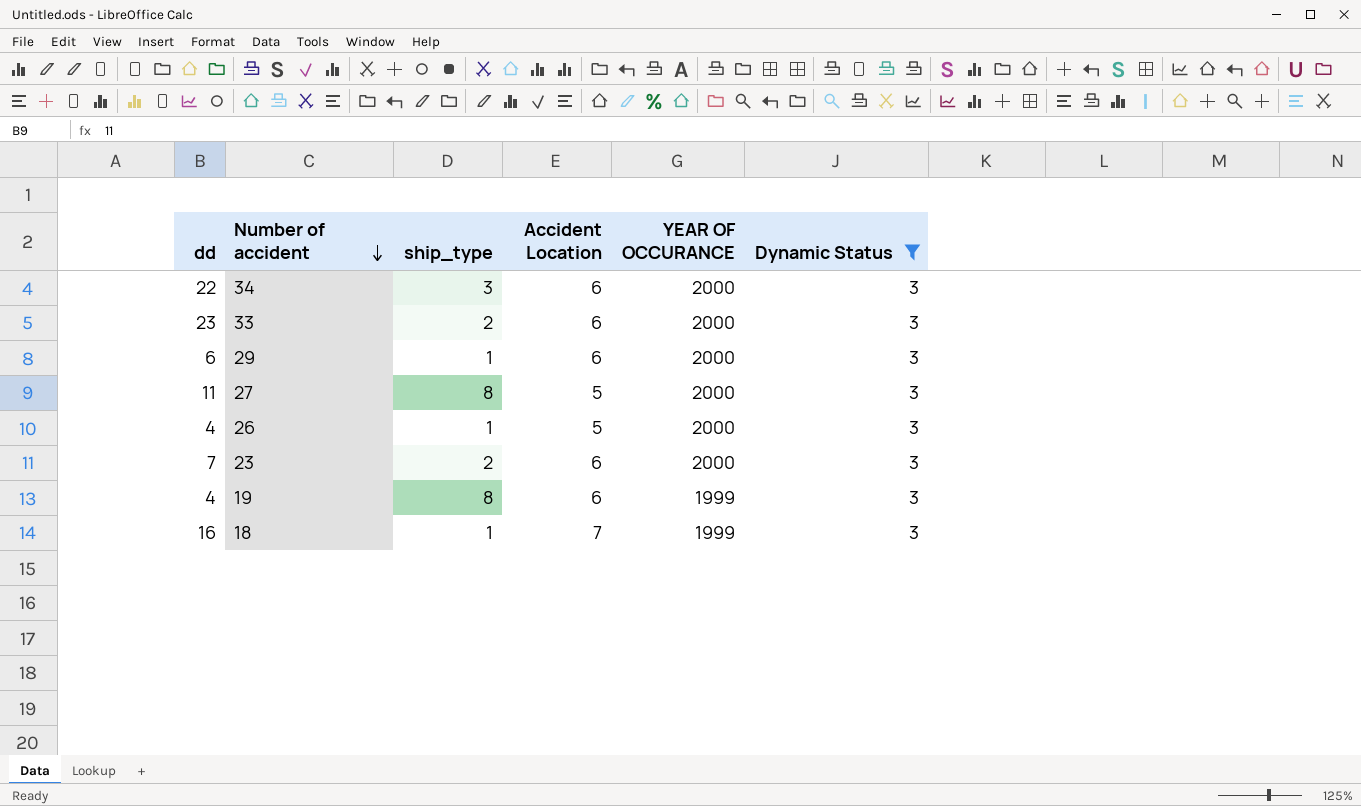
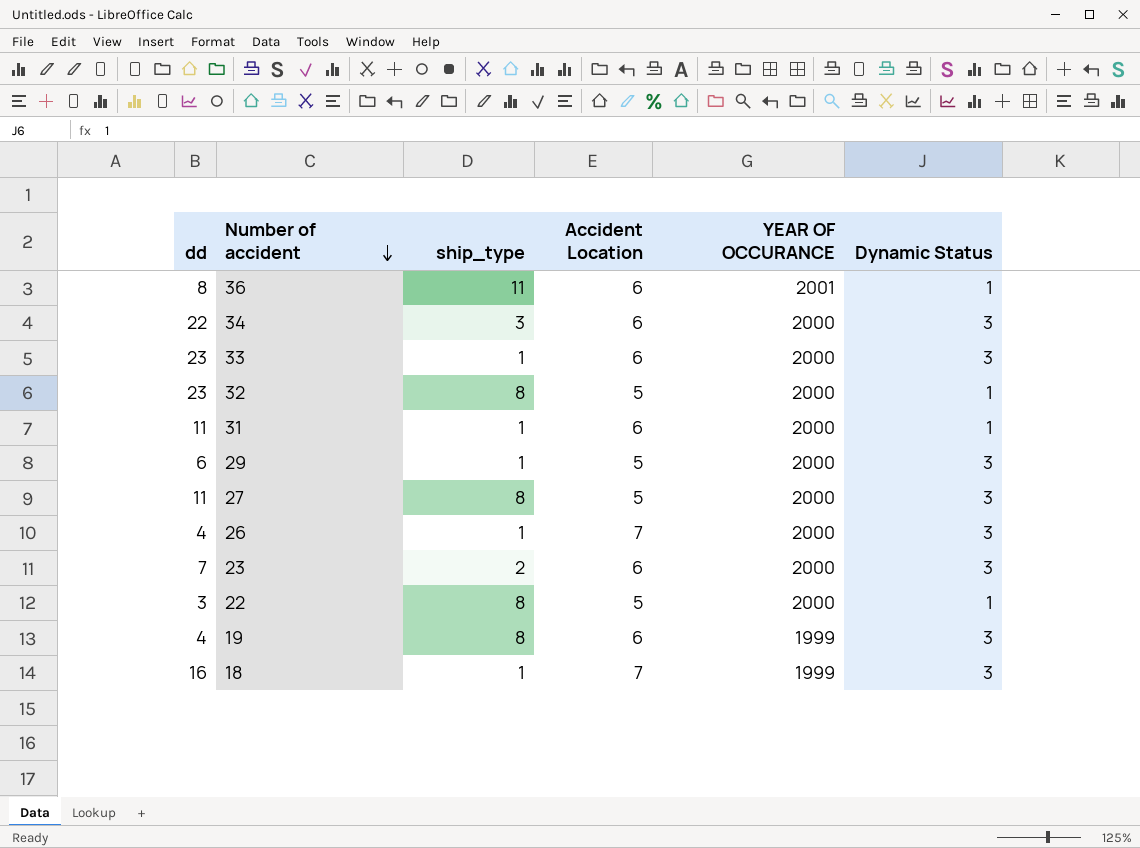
filter: Dynamic Status = 3 -> none
33 | ship_type: 2 -> 1
29 | Accident Location: 6 -> 5
26 | Accident Location: 5 -> 7

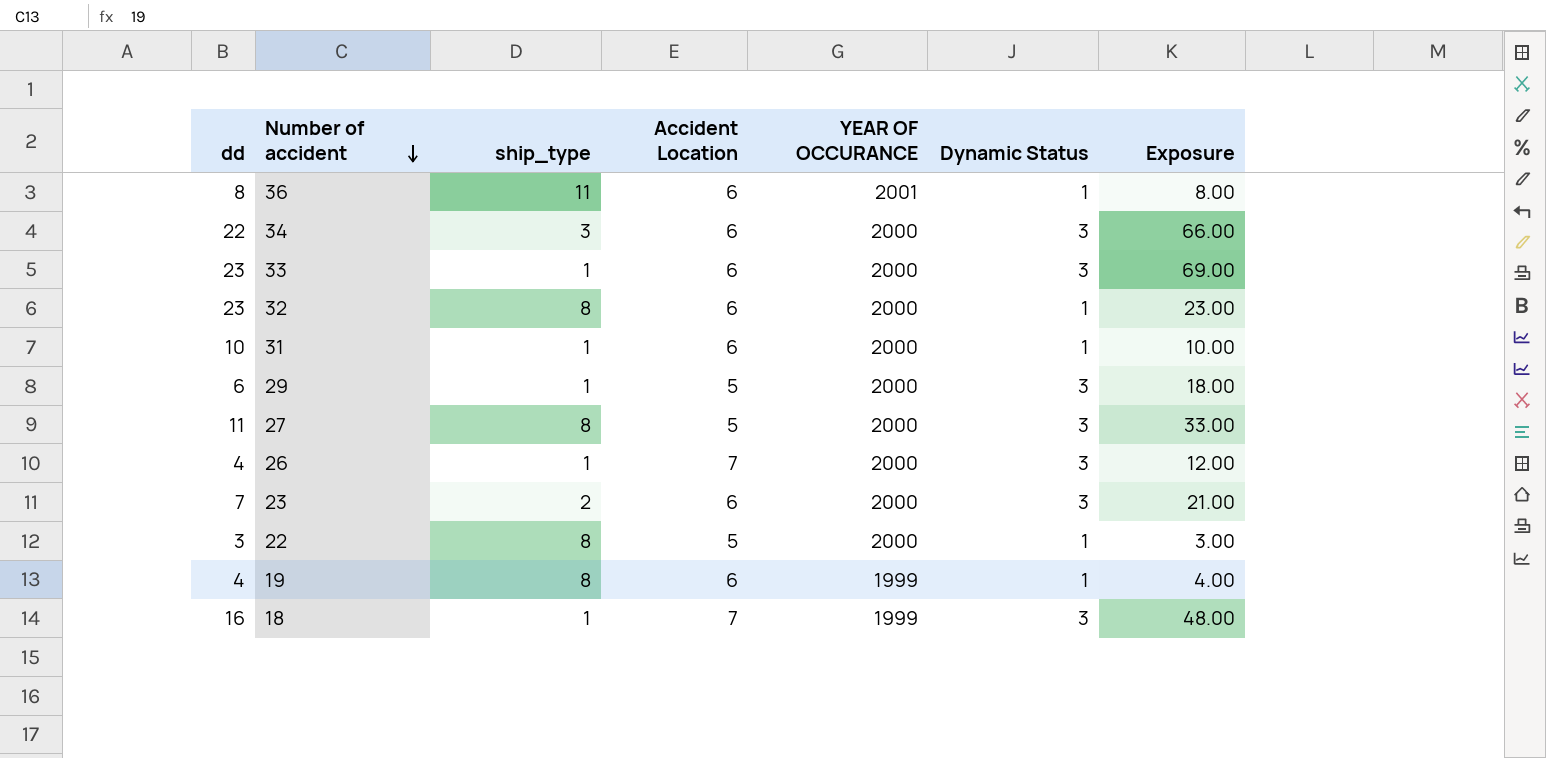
column Exposure | formula: none -> [dd] * [Dynamic Status]
32 | Accident Location: 5 -> 6
31 | dd: 11 -> 10
19 | Dynamic Status: 3 -> 1

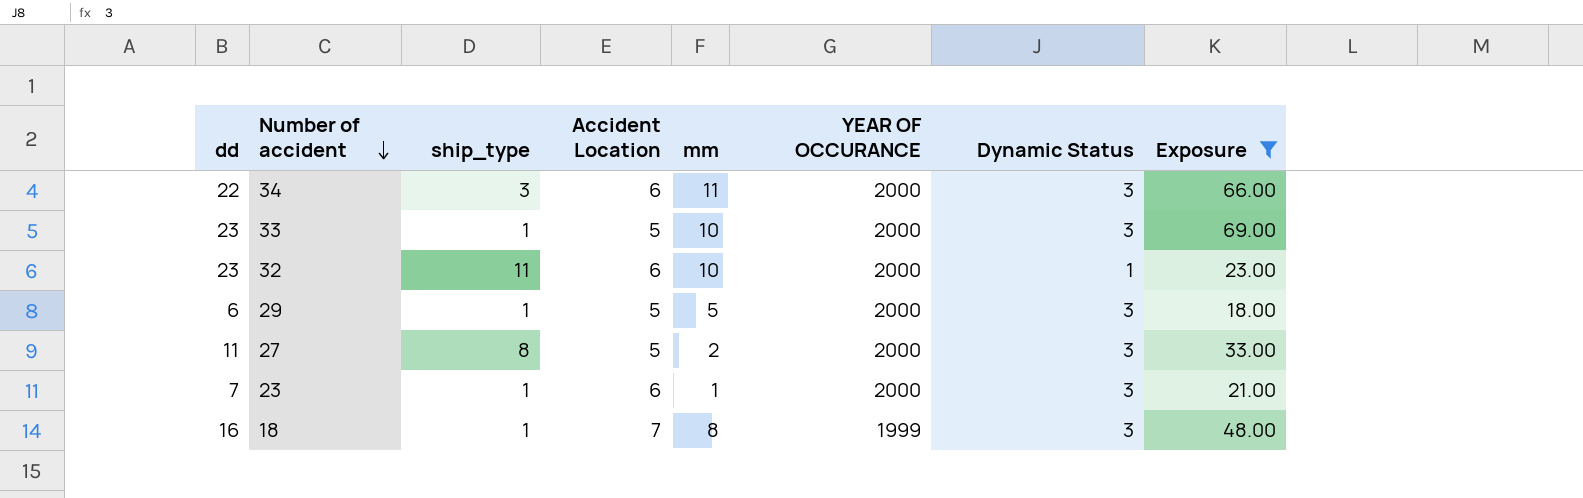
filter: none -> Exposure >= 18.00
column mm | position: none -> 5
33 | Accident Location: 6 -> 5
32 | ship_type: 8 -> 11
23 | ship_type: 2 -> 1

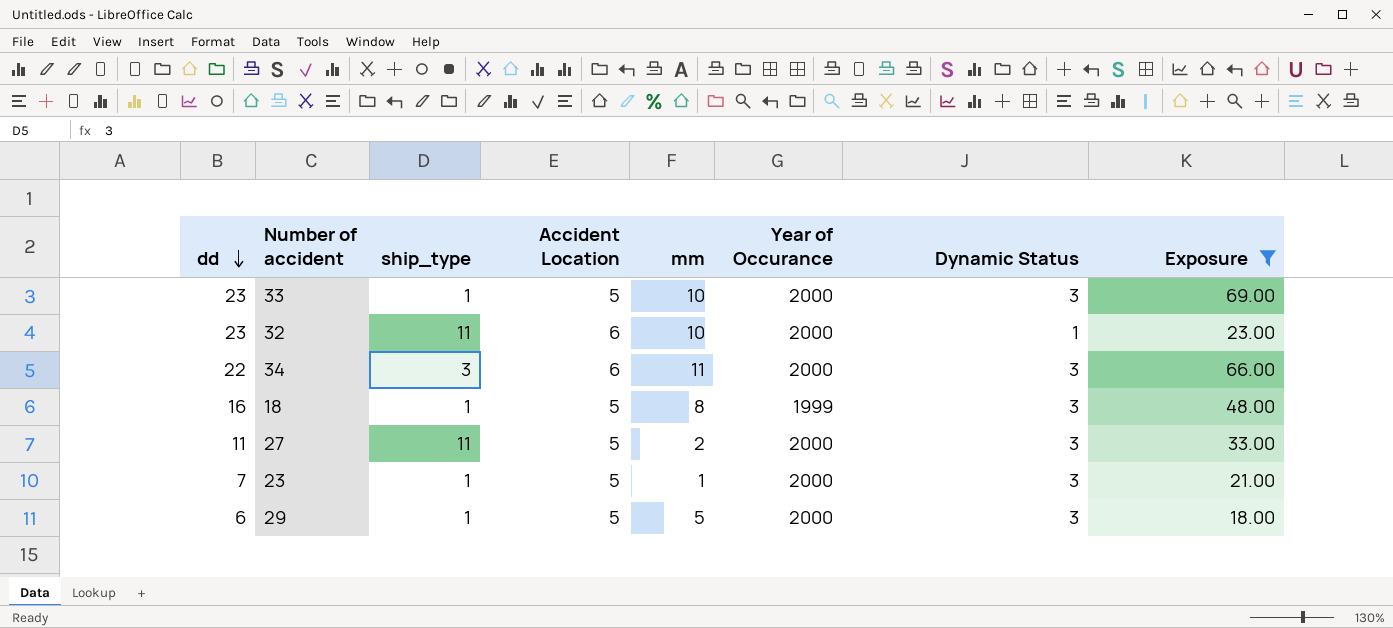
row order: Number of accident descending -> dd descending
column name: YEAR OF OCCURANCE -> Year of Occurance
18 | Accident Location: 7 -> 5
27 | ship_type: 8 -> 11
23 | Accident Location: 6 -> 5

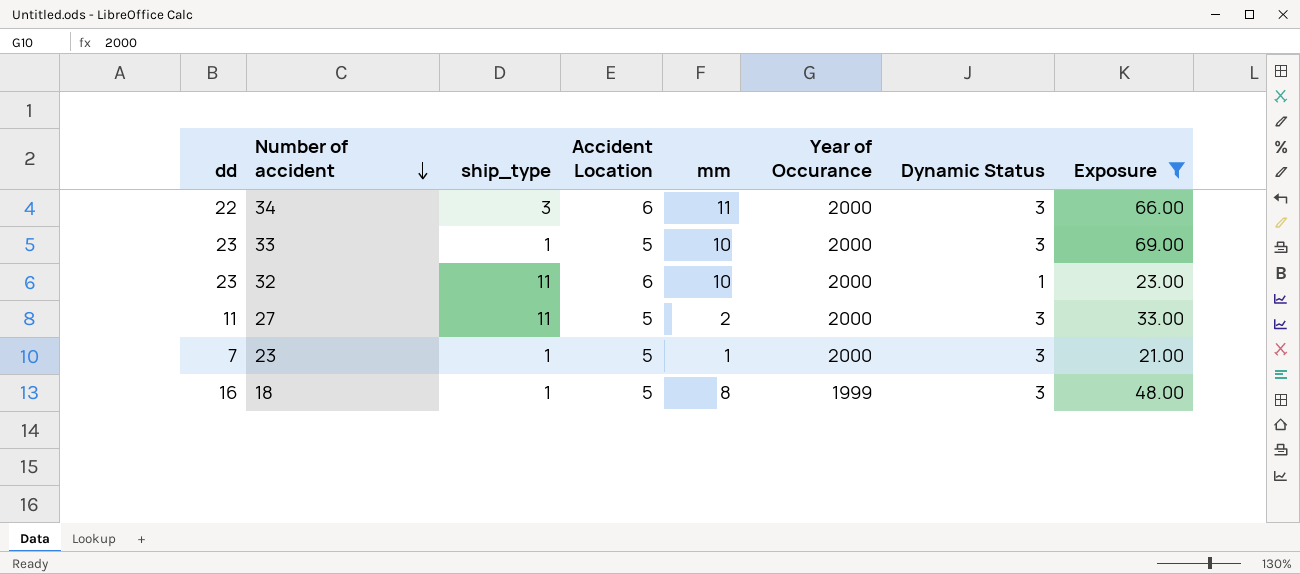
row order: dd descending -> Number of accident descending
row 29: 6 | 1 | 5 | 5 | 2000 | 3 | 18.00 -> none

